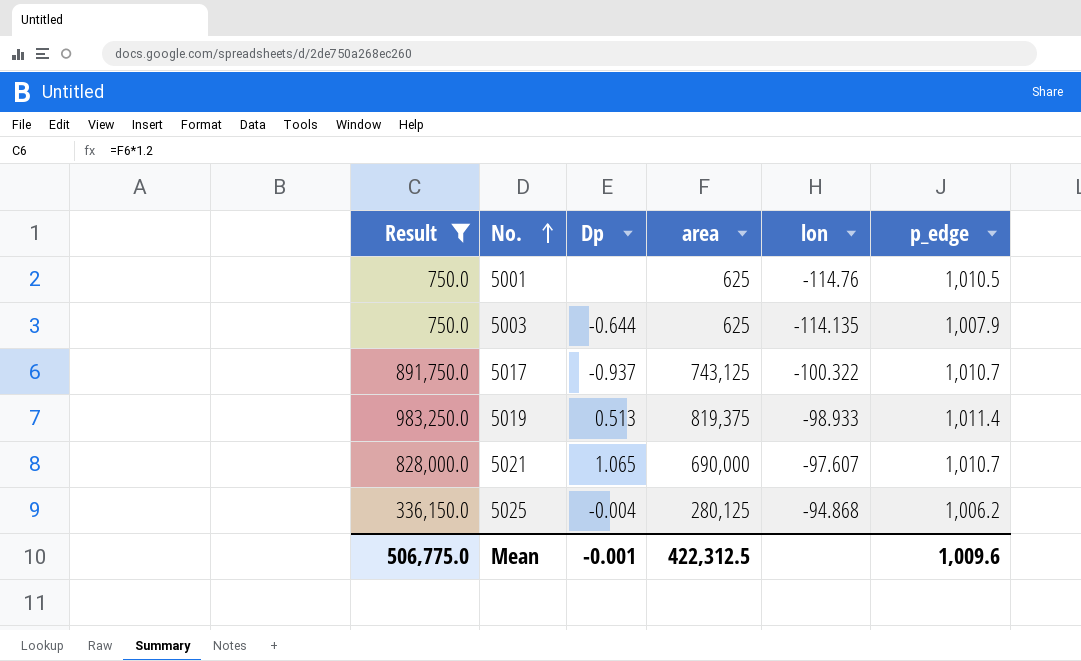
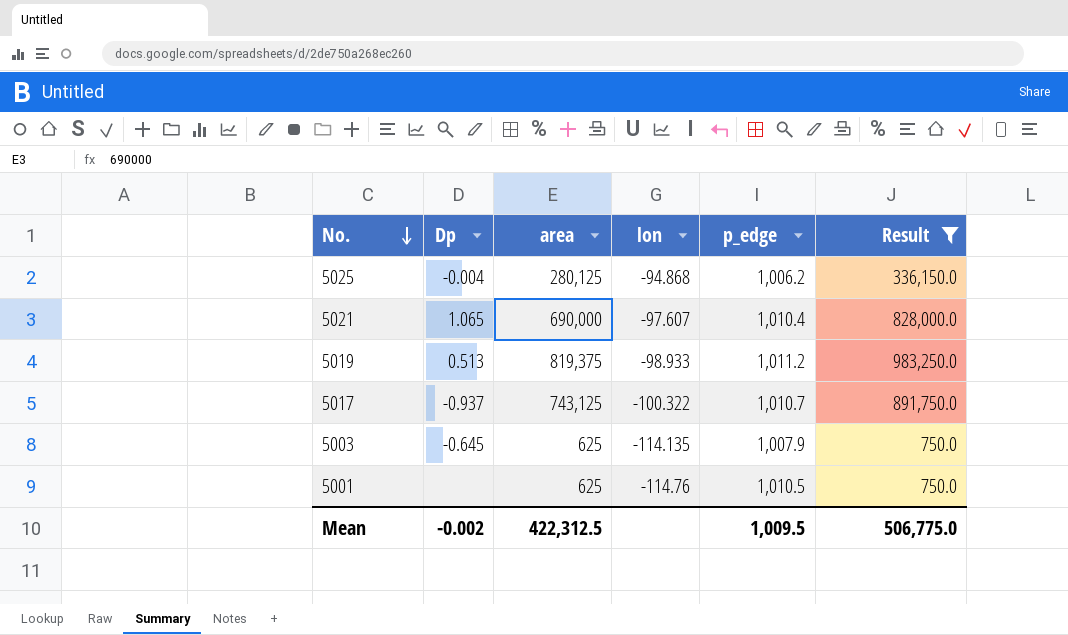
row order: No. ascending -> No. descending
column Result | position: 1 -> 6
5021 | p_edge: 1,010.7 -> 1,010.4
5019 | p_edge: 1,011.4 -> 1,011.2
5003 | Dp: -0.644 -> -0.645
Mean | Dp: -0.001 -> -0.002
Mean | p_edge: 1,009.6 -> 1,009.5

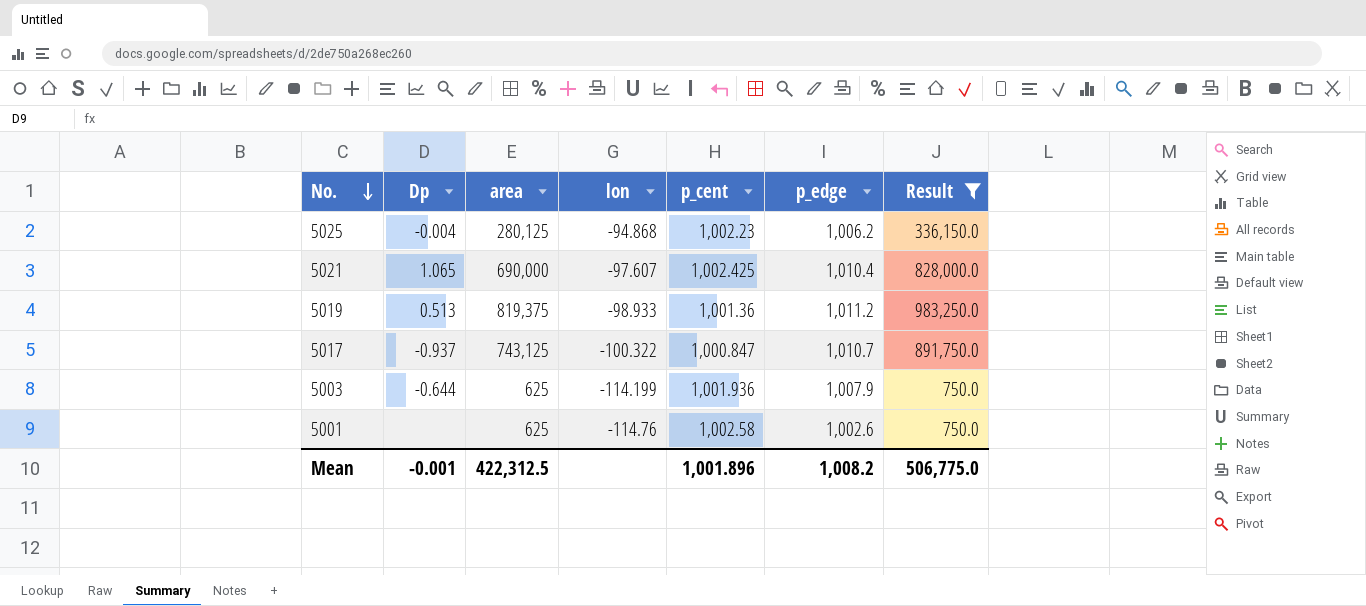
column p_cent | position: none -> 5
5003 | Dp: -0.645 -> -0.644
5003 | lon: -114.135 -> -114.199
5001 | p_edge: 1,010.5 -> 1,002.6
Mean | Dp: -0.002 -> -0.001
Mean | p_edge: 1,009.5 -> 1,008.2

